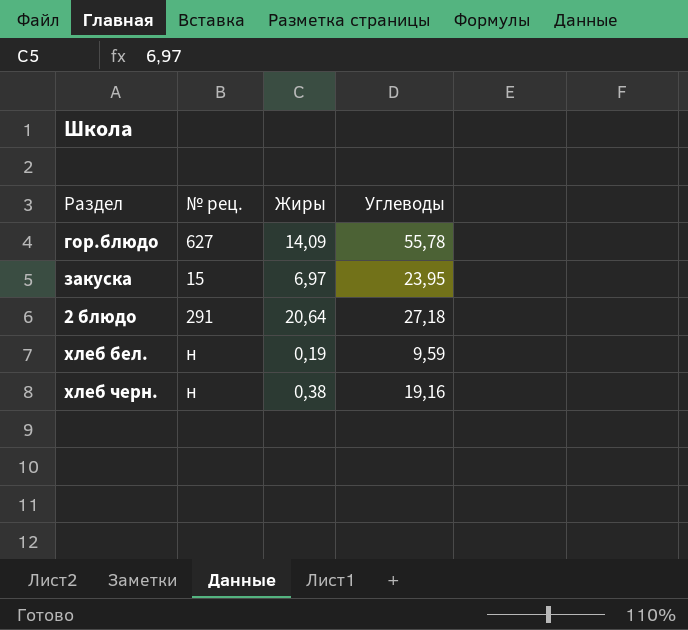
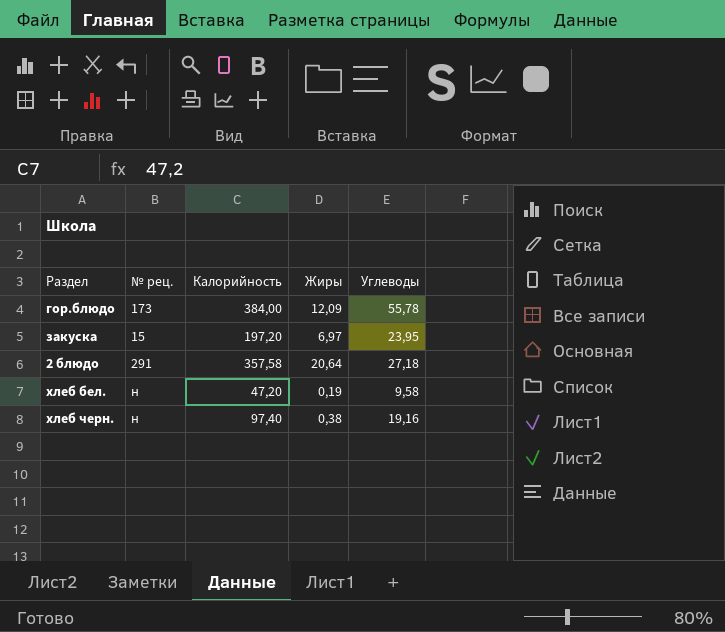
column Калорийность | position: none -> 3
гор.блюдо | № рец.: 627 -> 173
гор.блюдо | Жиры: 14,09 -> 12,09
хлеб бел. | Углеводы: 9,59 -> 9,58

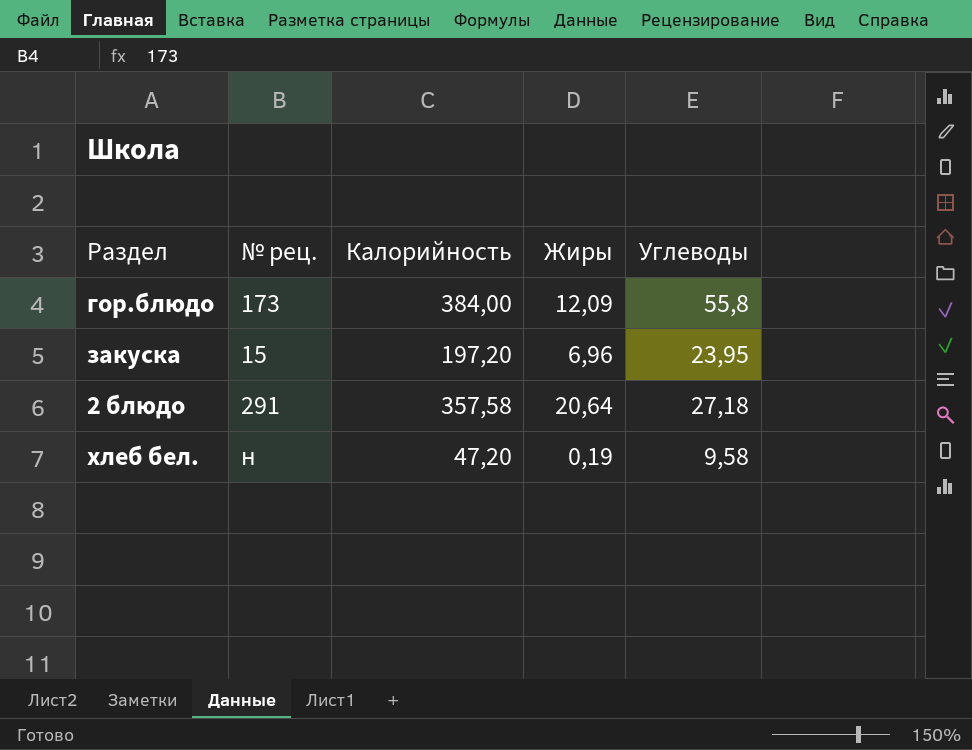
row хлеб черн.: н | 97,40 | 0,38 | 19,16 -> none
гор.блюдо | Углеводы: 55,78 -> 55,8
закуска | Жиры: 6,97 -> 6,96

